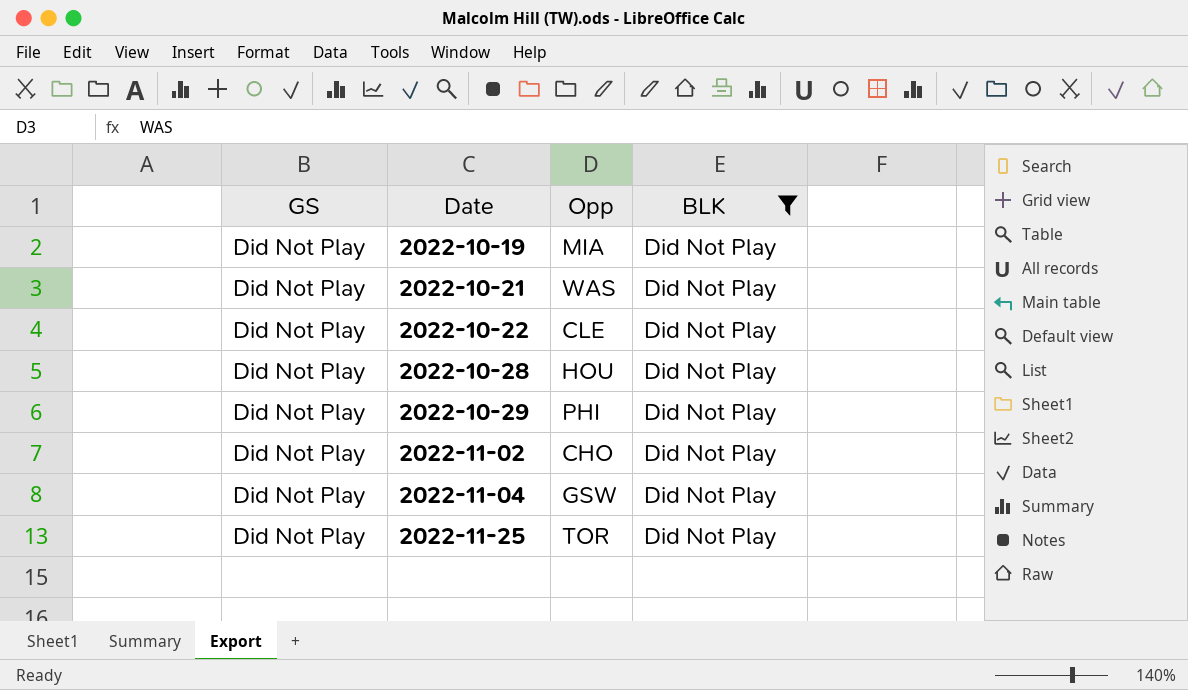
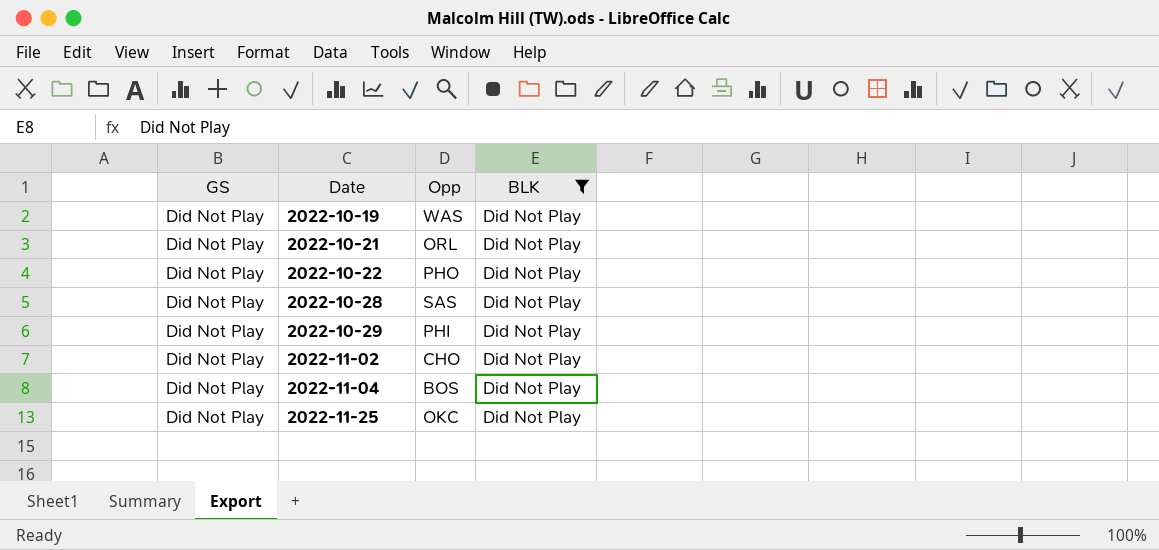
2022-10-19 | Opp: MIA -> WAS
2022-10-21 | Opp: WAS -> ORL
2022-10-22 | Opp: CLE -> PHO
2022-10-28 | Opp: HOU -> SAS
2022-11-04 | Opp: GSW -> BOS
2022-11-25 | Opp: TOR -> OKC

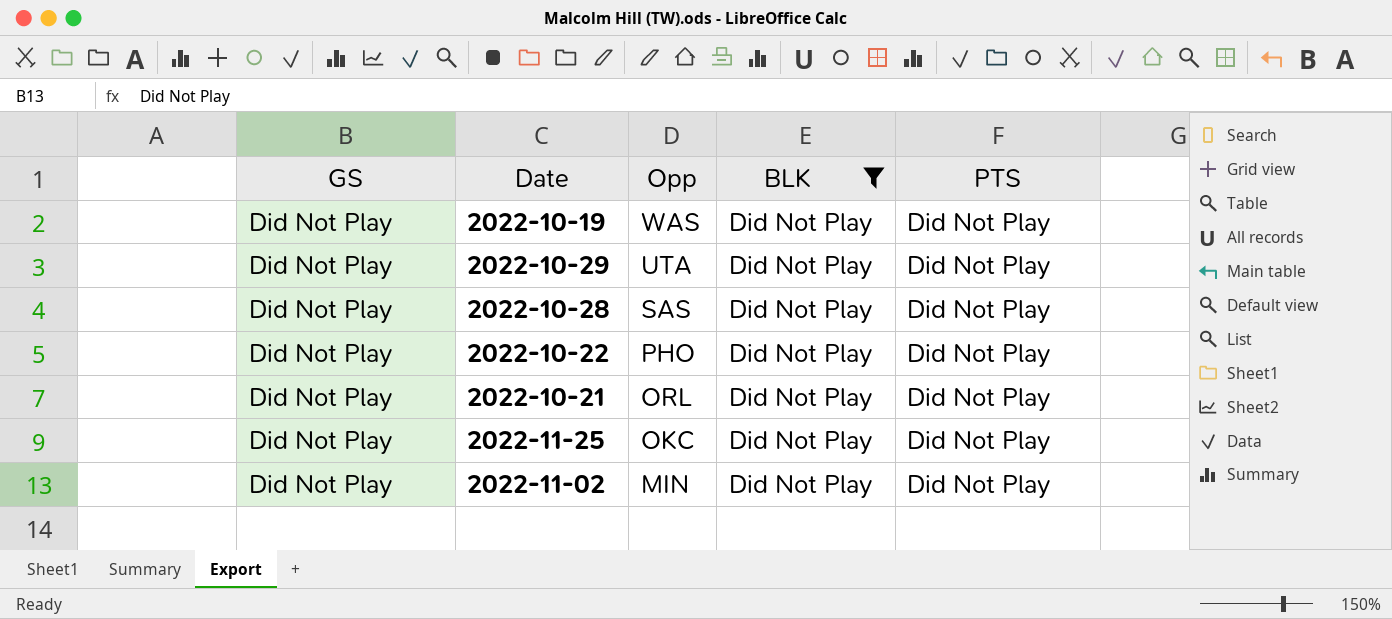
row order: Date ascending -> Opp descending
column PTS | position: none -> 5
row 2022-11-04: Did Not Play | BOS | Did Not Play -> none
2022-10-29 | Opp: PHI -> UTA
2022-11-02 | Opp: CHO -> MIN

